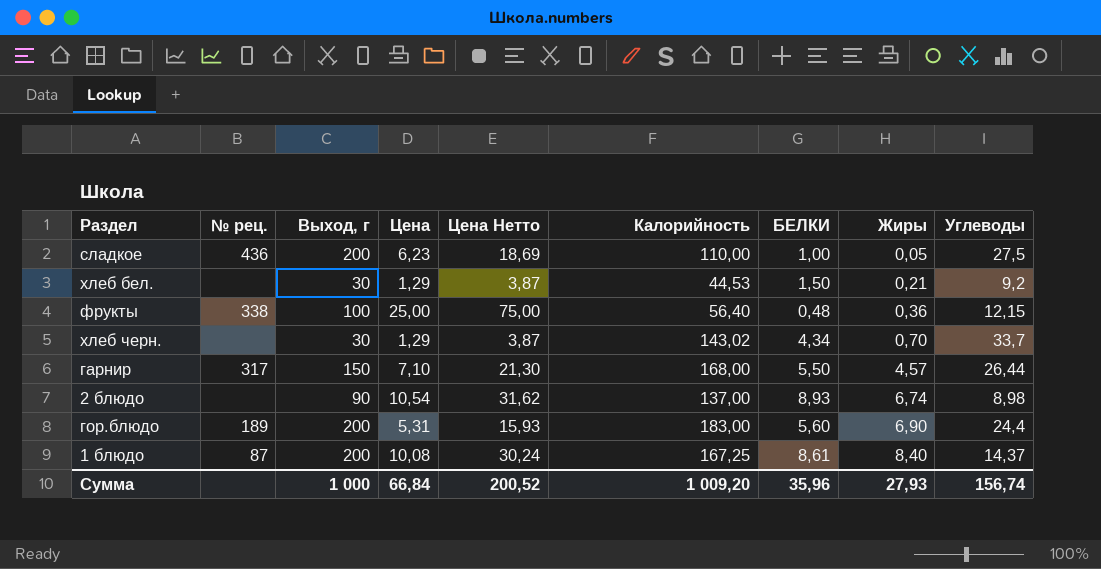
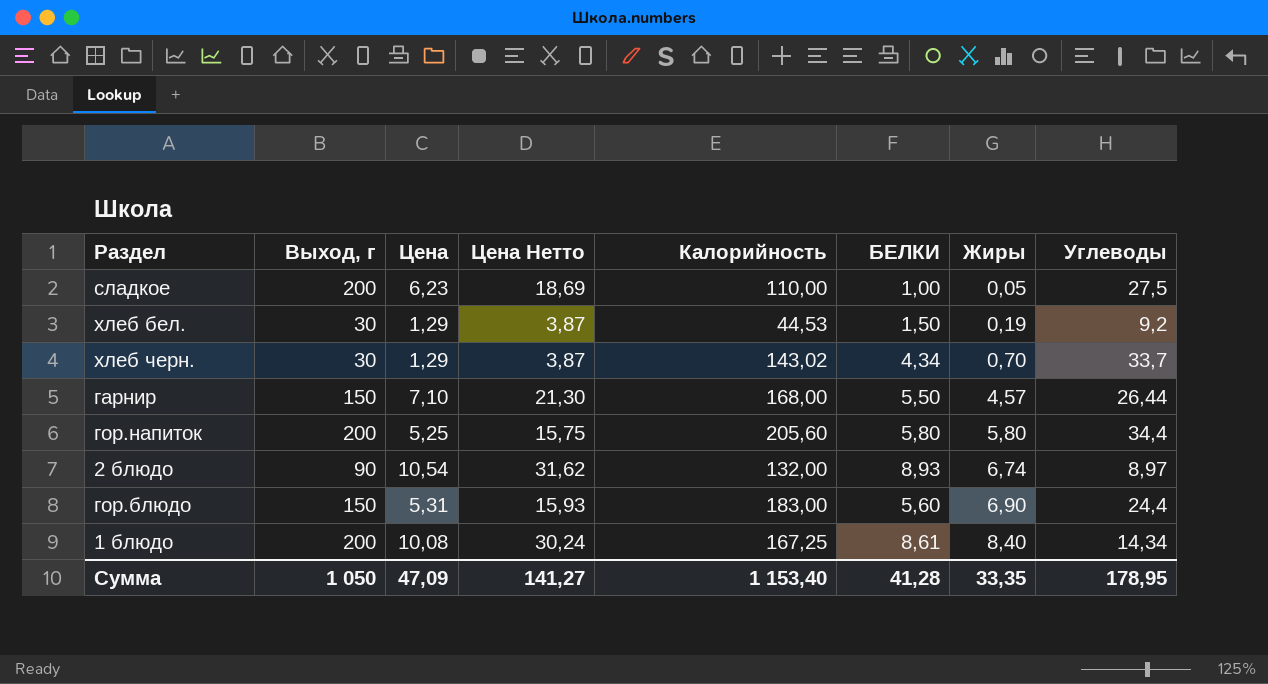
column № рец. | position: 2 -> none
row фрукты: 338 | 100 | 25,00 | 75,00 | 56,40 | 0,48 | 0,36 | 12,15 -> none
хлеб бел. | Жиры: 0,21 -> 0,19
row гор.напиток: none -> 200 | 5,25 | 15,75 | 205,60 | 5,80 | 5,80 | 34,4
2 блюдо | Калорийность: 137,00 -> 132,00
2 блюдо | Углеводы: 8,98 -> 8,97
гор.блюдо | Выход, г: 200 -> 150
1 блюдо | Углеводы: 14,37 -> 14,34
Сумма | Выход, г: 1 000 -> 1 050
Сумма | Цена: 66,84 -> 47,09
Сумма | Цена Нетто: 200,52 -> 141,27
Сумма | Калорийность: 1 009,20 -> 1 153,40
Сумма | БЕЛКИ: 35,96 -> 41,28
Сумма | Жиры: 27,93 -> 33,35
Сумма | Углеводы: 156,74 -> 178,95

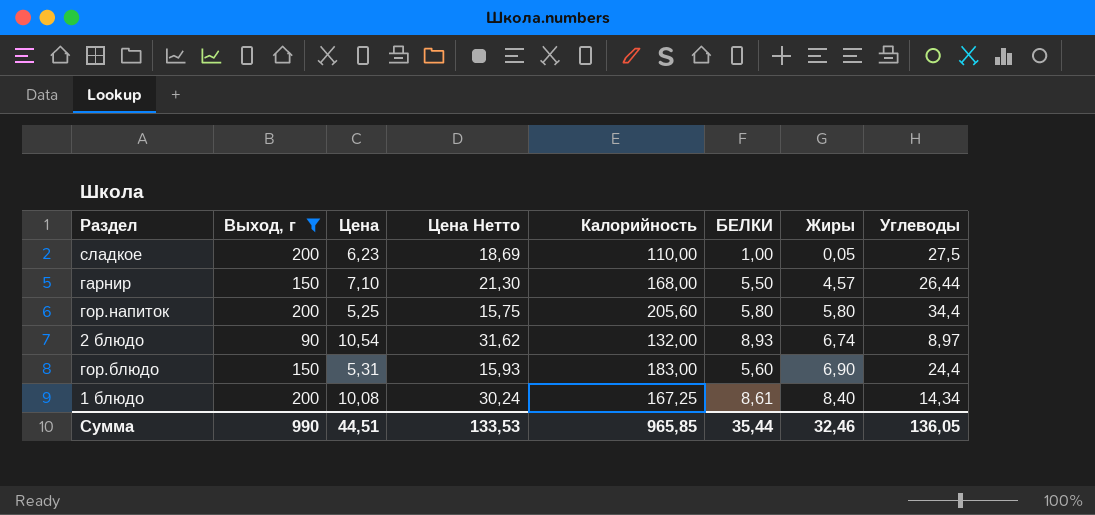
filter: none -> Выход, г != 30
Сумма | Выход, г: 1 050 -> 990
Сумма | Цена: 47,09 -> 44,51
Сумма | Цена Нетто: 141,27 -> 133,53
Сумма | Калорийность: 1 153,40 -> 965,85
Сумма | БЕЛКИ: 41,28 -> 35,44
Сумма | Жиры: 33,35 -> 32,46
Сумма | Углеводы: 178,95 -> 136,05

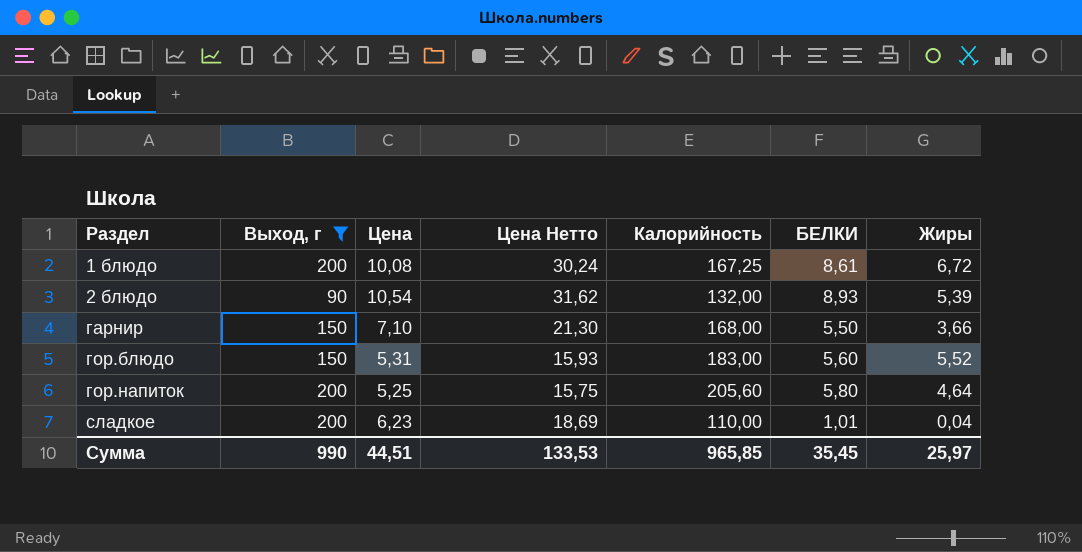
row order: Жиры ascending -> Раздел ascending
column Углеводы | position: 8 -> none
1 блюдо | Жиры: 8,40 -> 6,72
2 блюдо | Жиры: 6,74 -> 5,39
гарнир | Жиры: 4,57 -> 3,66
гор.блюдо | Жиры: 6,90 -> 5,52
гор.напиток | Жиры: 5,80 -> 4,64
сладкое | БЕЛКИ: 1,00 -> 1,01
сладкое | Жиры: 0,05 -> 0,04
Сумма | БЕЛКИ: 35,44 -> 35,45
Сумма | Жиры: 32,46 -> 25,97

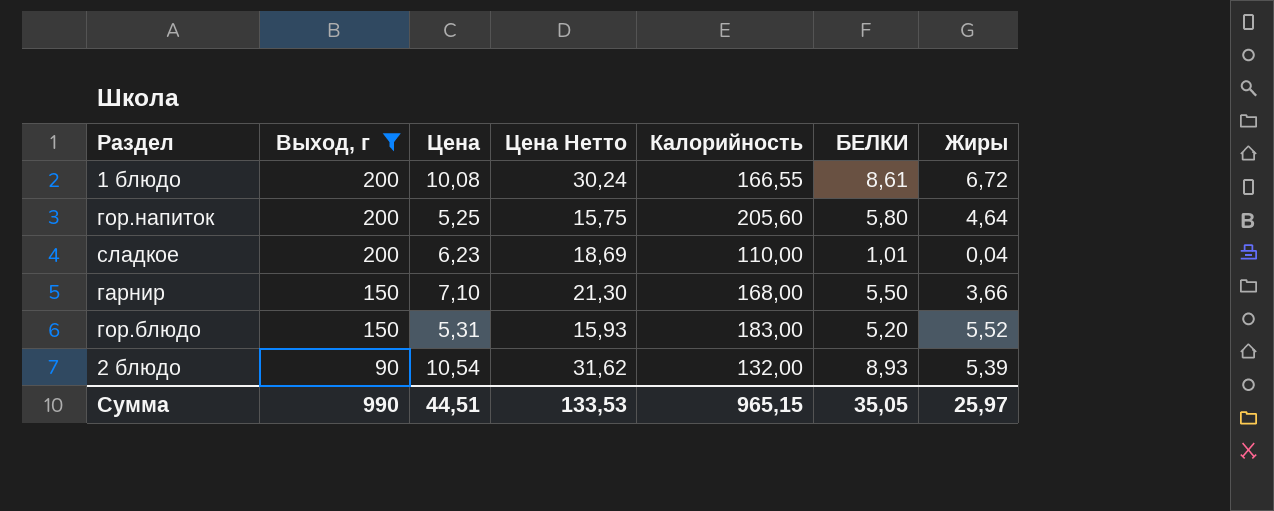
row order: Раздел ascending -> Выход, г descending
1 блюдо | Калорийность: 167,25 -> 166,55
гор.блюдо | БЕЛКИ: 5,60 -> 5,20
Сумма | Калорийность: 965,85 -> 965,15
Сумма | БЕЛКИ: 35,45 -> 35,05

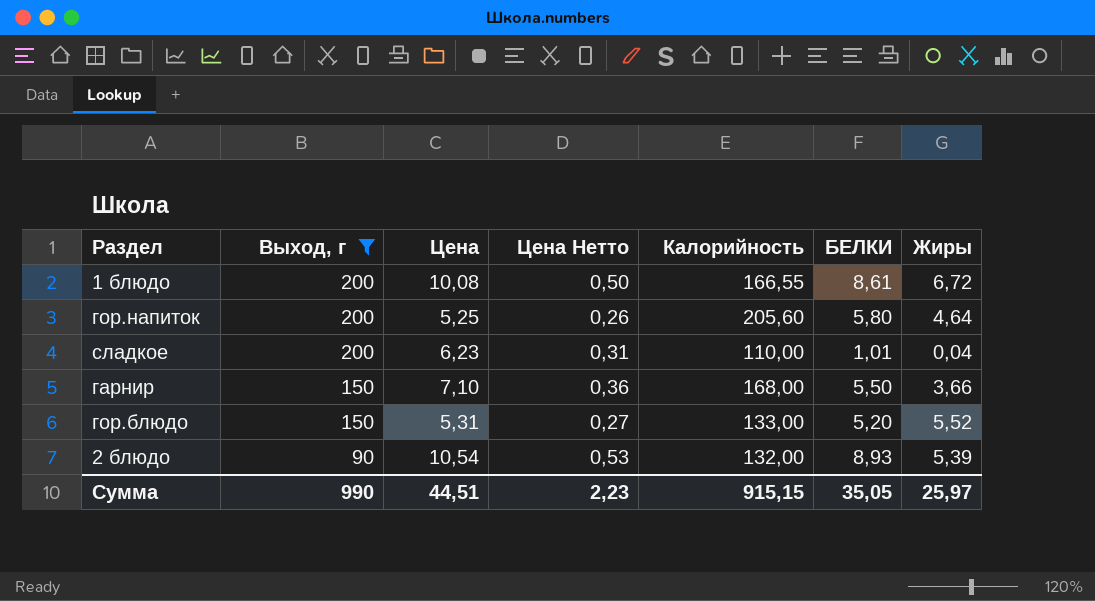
column Цена Нетто | formula: [Цена] * 3 -> [Цена] * 0,05
гор.блюдо | Калорийность: 183,00 -> 133,00
Сумма | Цена Нетто: 133,53 -> 2,23
Сумма | Калорийность: 965,15 -> 915,15

